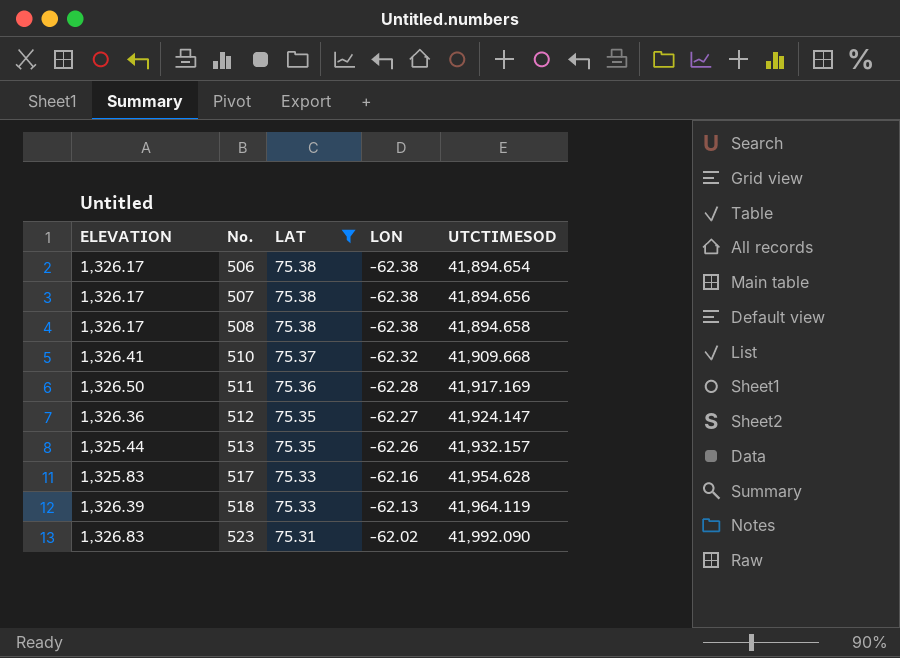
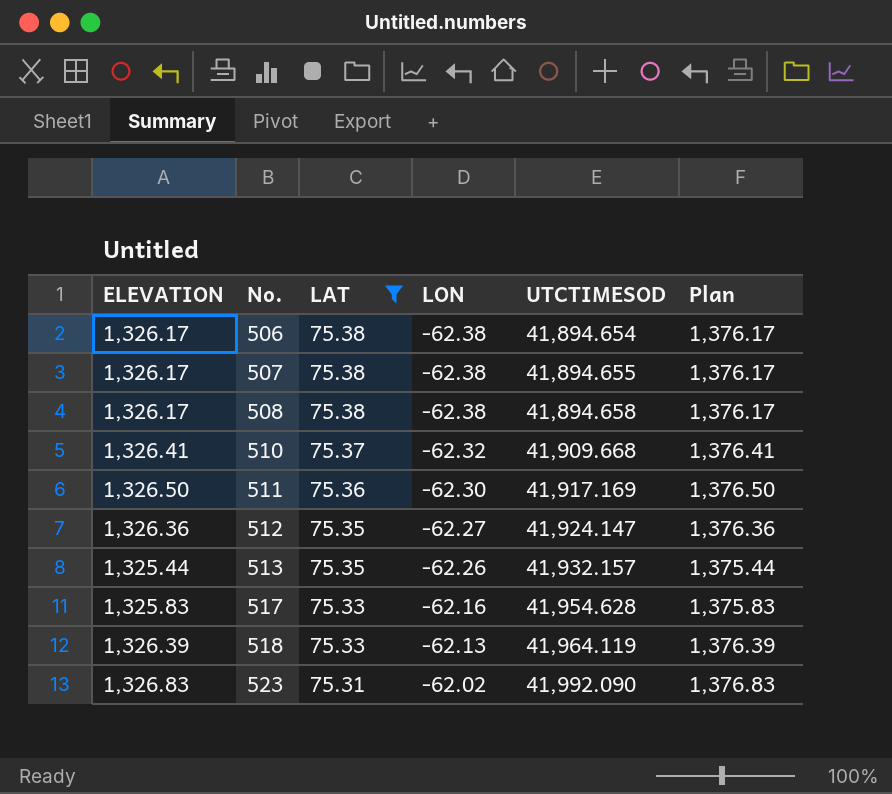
column Plan | formula: none -> [ELEVATION] + 50
507 | UTCTIMESOD: 41,894.656 -> 41,894.655
511 | LON: -62.28 -> -62.30

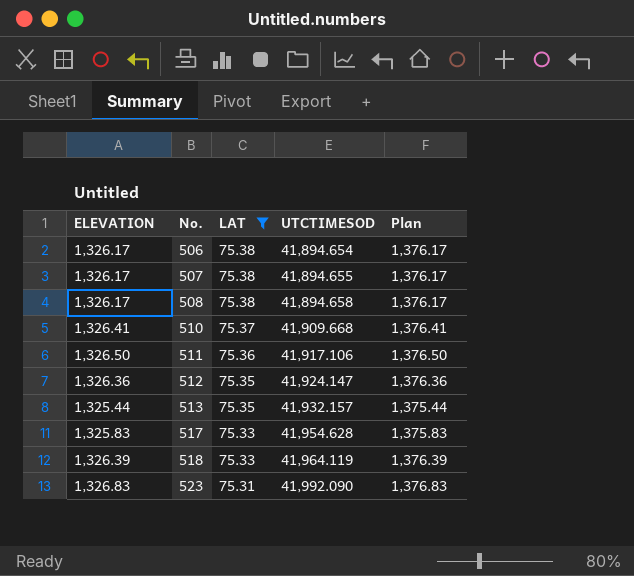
column LON | position: 4 -> none
511 | UTCTIMESOD: 41,917.169 -> 41,917.106

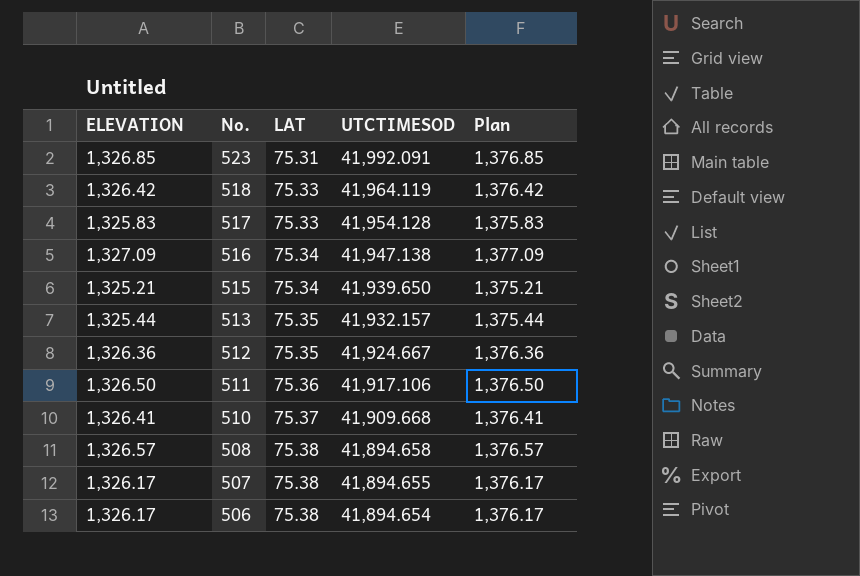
filter: LAT != 75.34 -> none
row order: No. ascending -> No. descending
523 | ELEVATION: 1,326.83 -> 1,326.85
523 | UTCTIMESOD: 41,992.090 -> 41,992.091
523 | Plan: 1,376.83 -> 1,376.85
518 | ELEVATION: 1,326.39 -> 1,326.42
518 | Plan: 1,376.39 -> 1,376.42
517 | UTCTIMESOD: 41,954.628 -> 41,954.128
512 | UTCTIMESOD: 41,924.147 -> 41,924.667
508 | ELEVATION: 1,326.17 -> 1,326.57
508 | Plan: 1,376.17 -> 1,376.57

